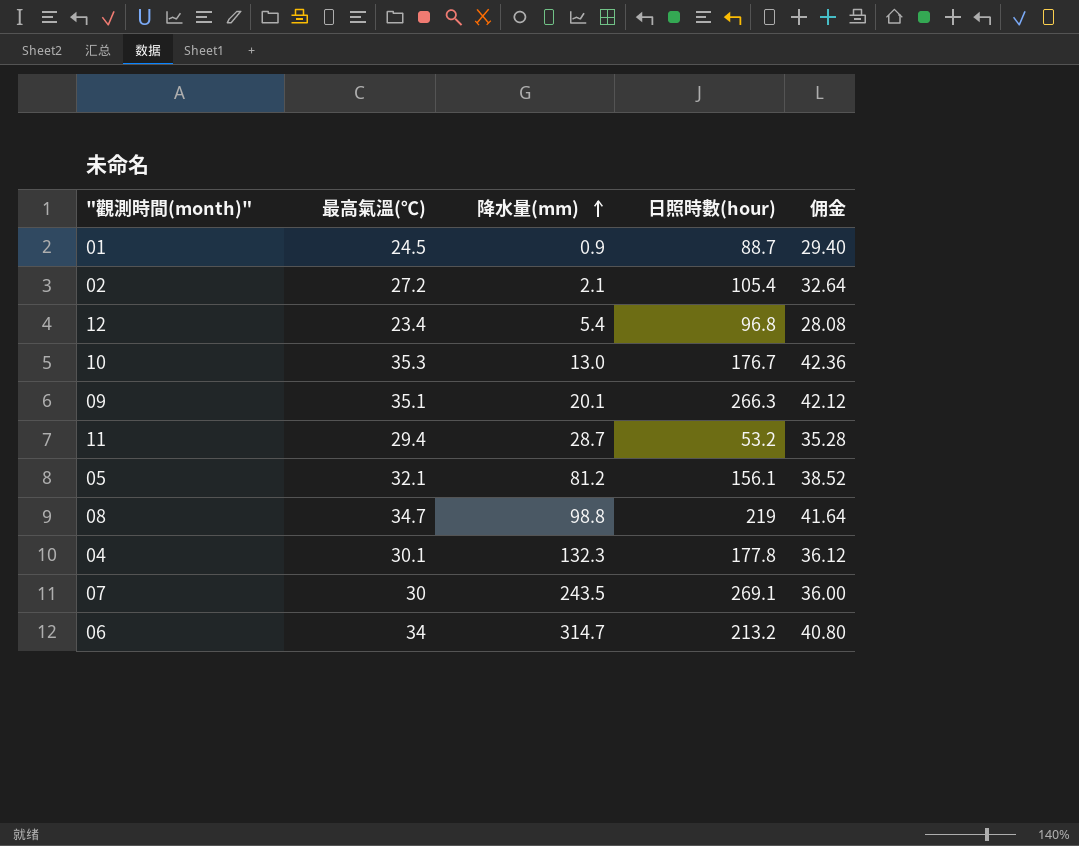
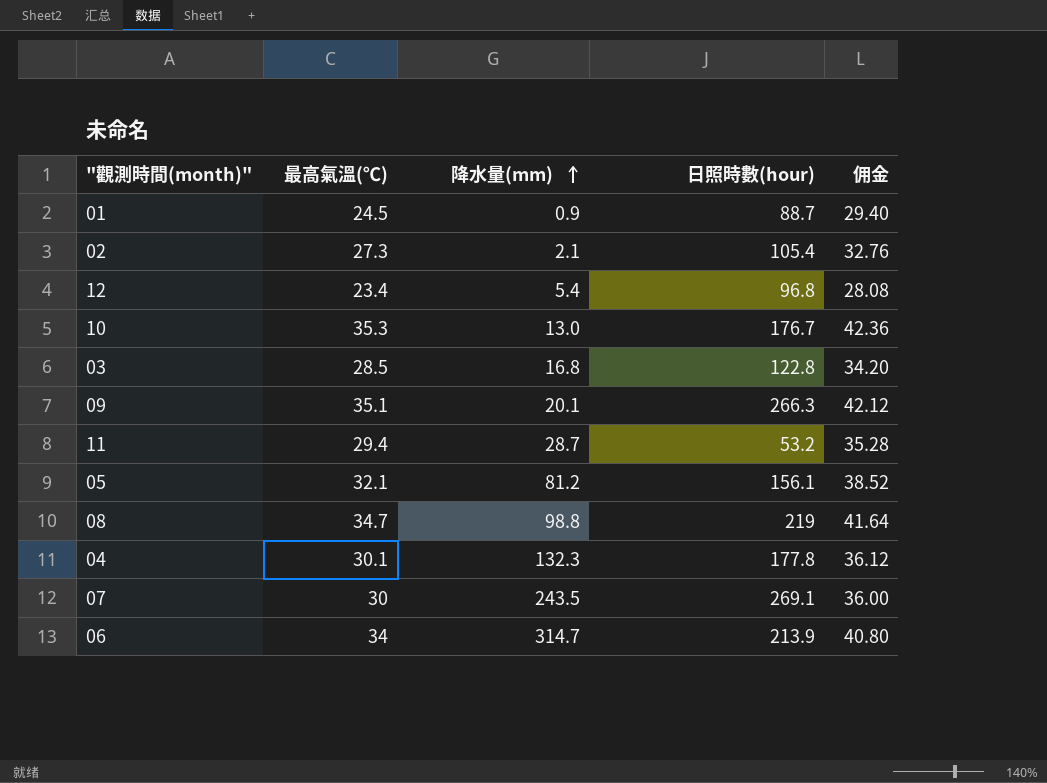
02 | 最高氣溫(℃): 27.2 -> 27.3
02 | 佣金: 32.64 -> 32.76
row 03: none -> 28.5 | 16.8 | 122.8 | 34.20
06 | 日照時數(hour): 213.2 -> 213.9

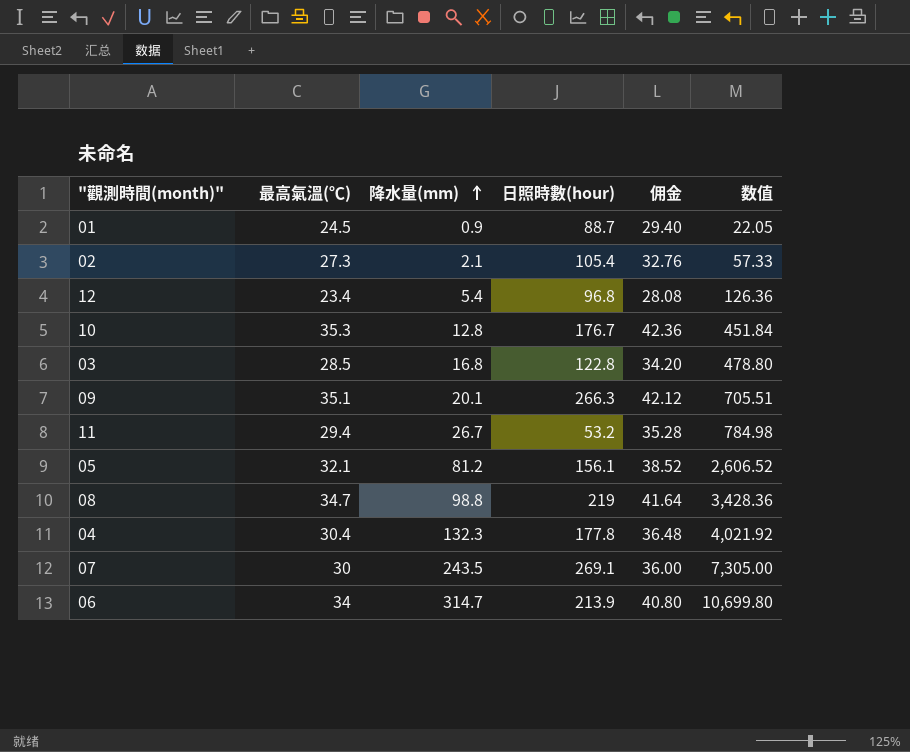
column 数值 | formula: none -> [最高氣溫(℃)] * [降水量(mm)]
10 | 降水量(mm): 13.0 -> 12.8
11 | 降水量(mm): 28.7 -> 26.7
04 | 最高氣溫(℃): 30.1 -> 30.4
04 | 佣金: 36.12 -> 36.48

